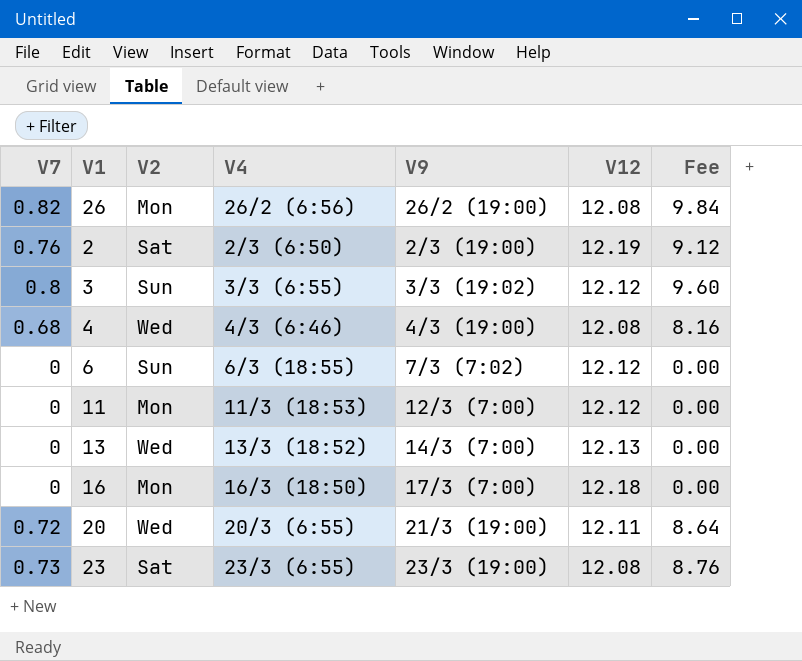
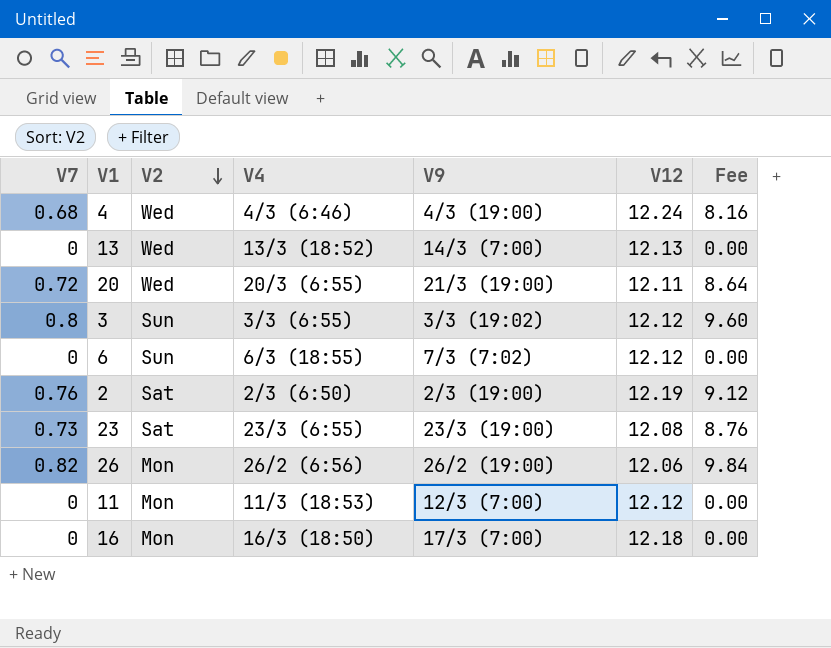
row order: none -> V2 descending
4 | V12: 12.08 -> 12.24
26 | V12: 12.08 -> 12.06

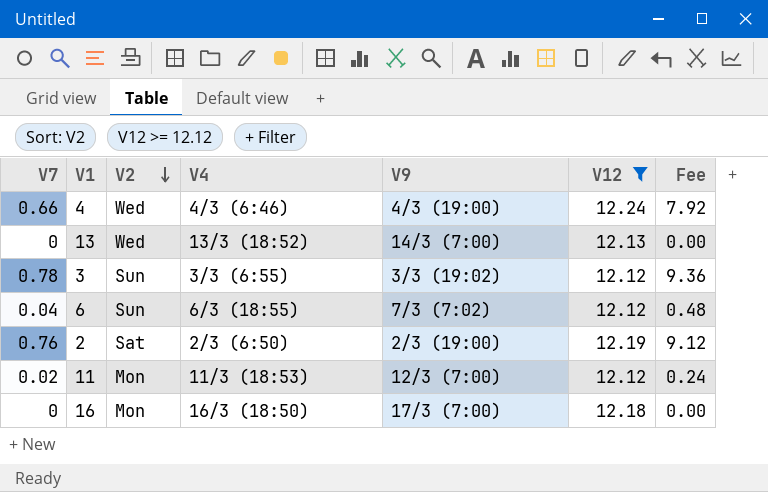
filter: none -> V12 >= 12.12
4 | V7: 0.68 -> 0.66
4 | Fee: 8.16 -> 7.92
3 | V7: 0.8 -> 0.78
3 | Fee: 9.60 -> 9.36
6 | V7: 0 -> 0.04
6 | Fee: 0.00 -> 0.48
11 | V7: 0 -> 0.02
11 | Fee: 0.00 -> 0.24

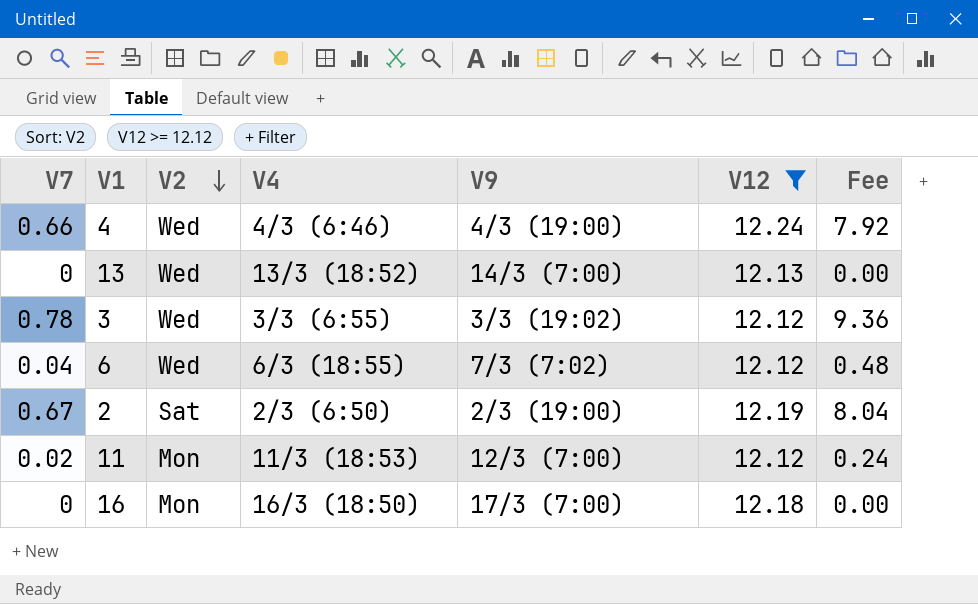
3 | V2: Sun -> Wed
6 | V2: Sun -> Wed
2 | V7: 0.76 -> 0.67
2 | Fee: 9.12 -> 8.04

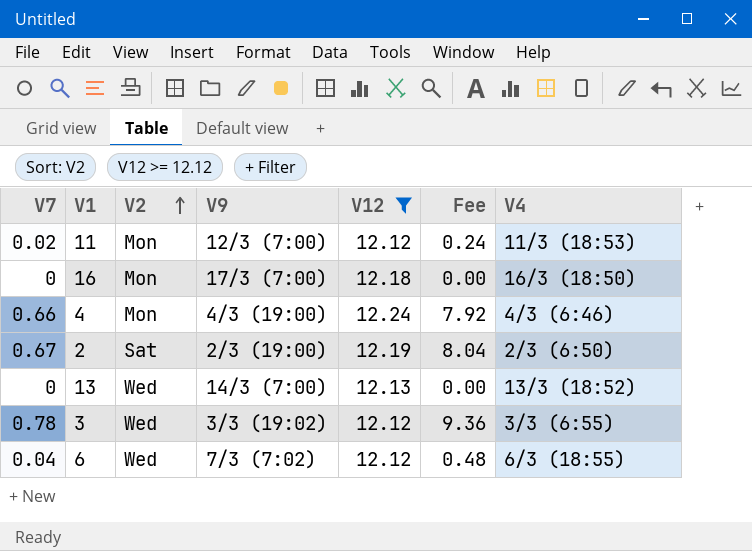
row order: V2 descending -> V2 ascending
column V4 | position: 4 -> 7
4 | V2: Wed -> Mon

